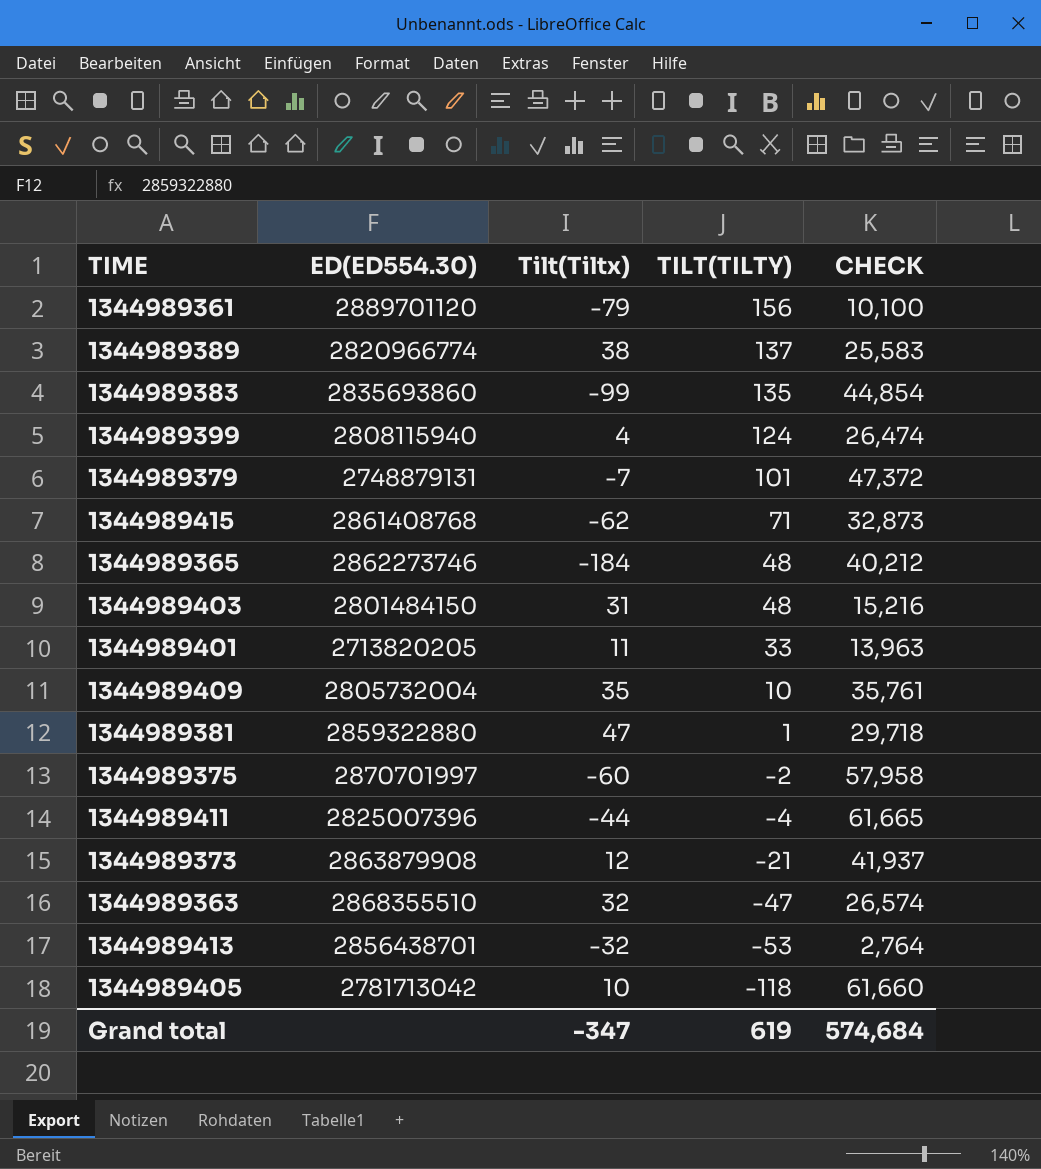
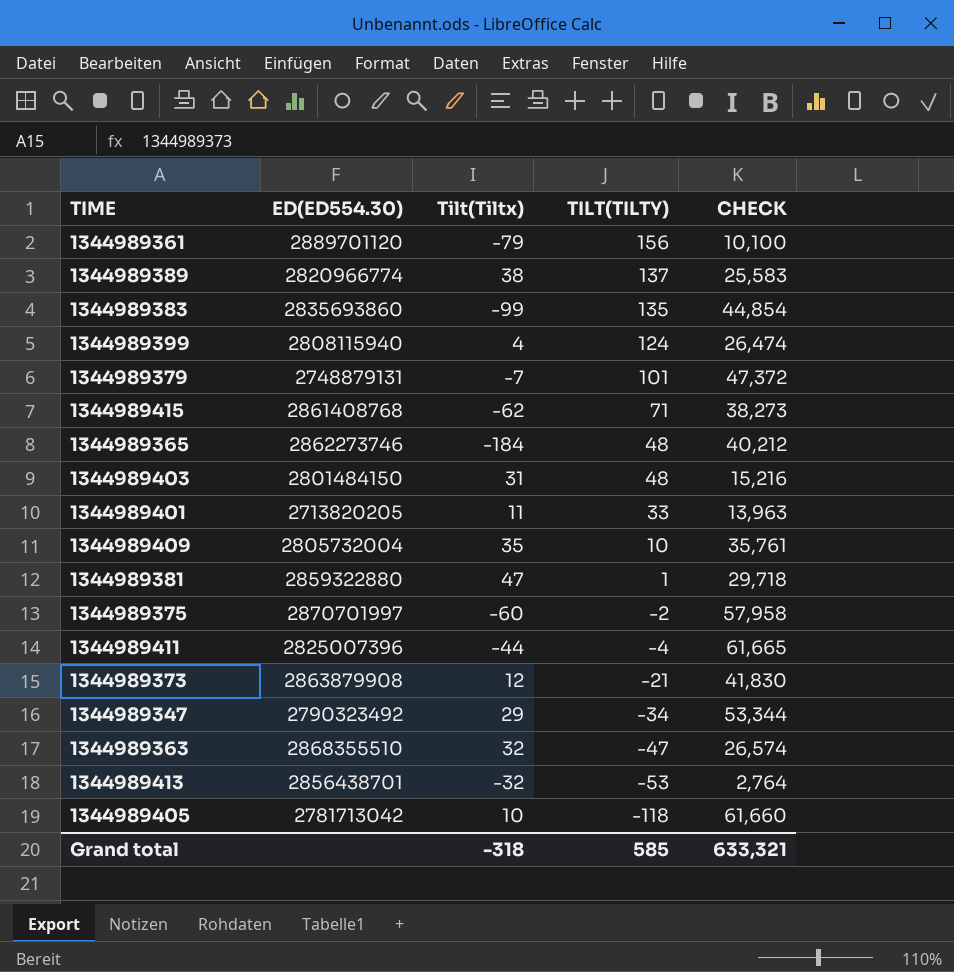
1344989415 | CHECK: 32,873 -> 38,273
1344989373 | CHECK: 41,937 -> 41,830
row 1344989347: none -> 2790323492 | 29 | -34 | 53,344
Grand total | Tilt(Tiltx): -347 -> -318
Grand total | TILT(TILTY): 619 -> 585
Grand total | CHECK: 574,684 -> 633,321

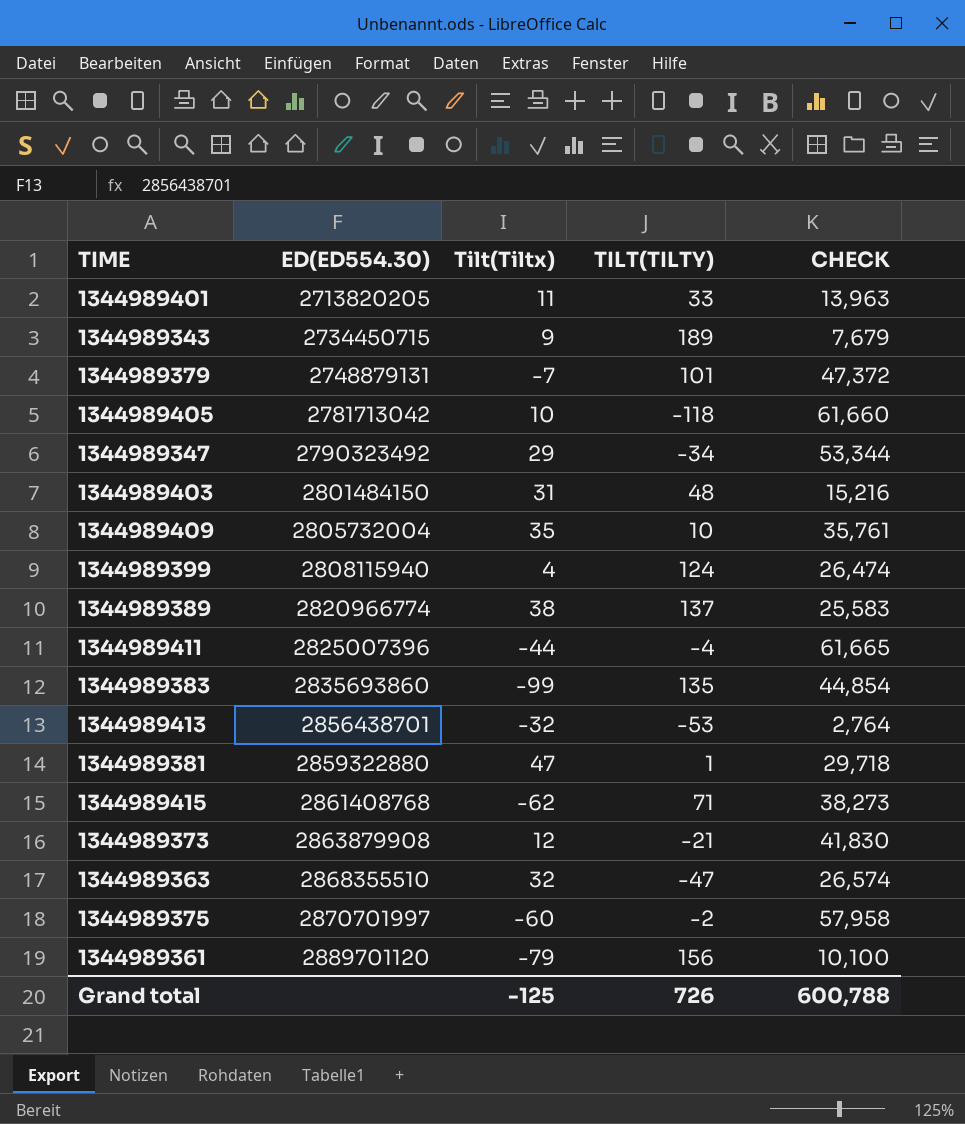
row order: TILT(TILTY) descending -> ED(ED554.30) ascending
row 1344989365: 2862273746 | -184 | 48 | 40,212 -> none
row 1344989343: none -> 2734450715 | 9 | 189 | 7,679
Grand total | Tilt(Tiltx): -318 -> -125
Grand total | TILT(TILTY): 585 -> 726
Grand total | CHECK: 633,321 -> 600,788

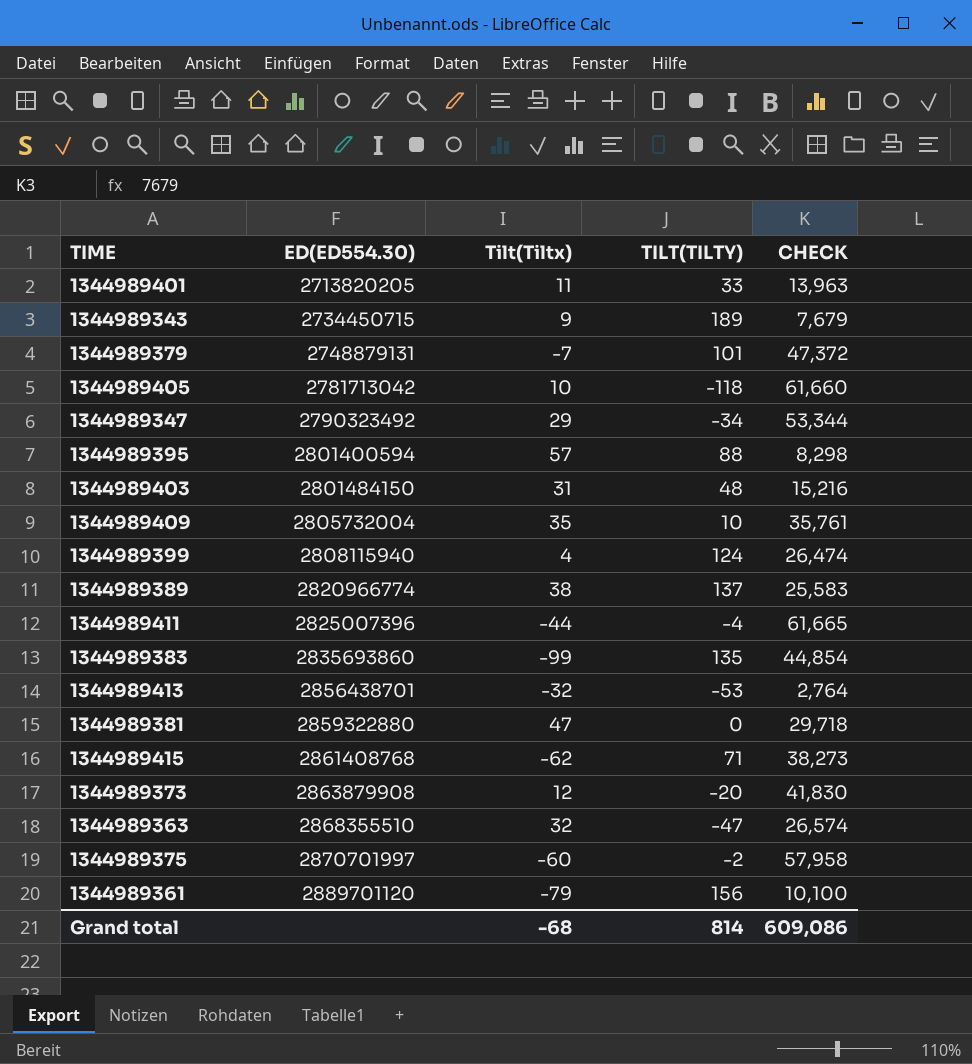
row 1344989395: none -> 2801400594 | 57 | 88 | 8,298
1344989381 | TILT(TILTY): 1 -> 0
1344989373 | TILT(TILTY): -21 -> -20
Grand total | Tilt(Tiltx): -125 -> -68
Grand total | TILT(TILTY): 726 -> 814
Grand total | CHECK: 600,788 -> 609,086

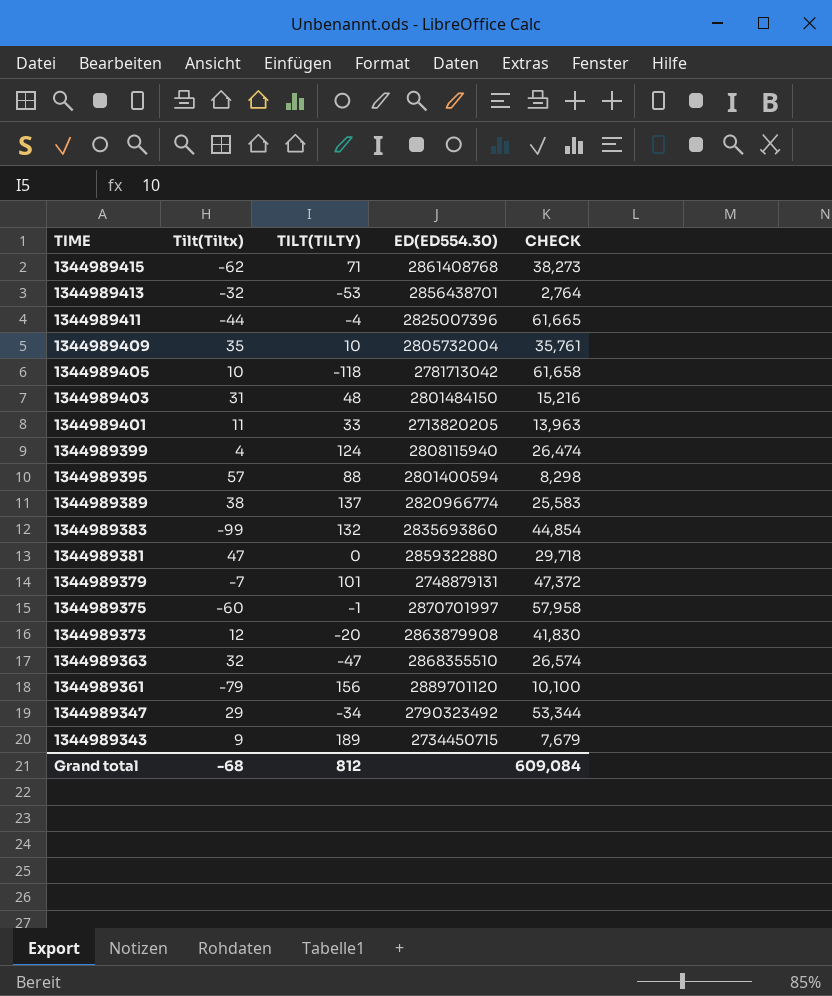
row order: ED(ED554.30) ascending -> TIME descending
column ED(ED554.30) | position: 2 -> 4
1344989405 | CHECK: 61,660 -> 61,658
1344989383 | TILT(TILTY): 135 -> 132
1344989375 | TILT(TILTY): -2 -> -1
Grand total | TILT(TILTY): 814 -> 812
Grand total | CHECK: 609,086 -> 609,084

